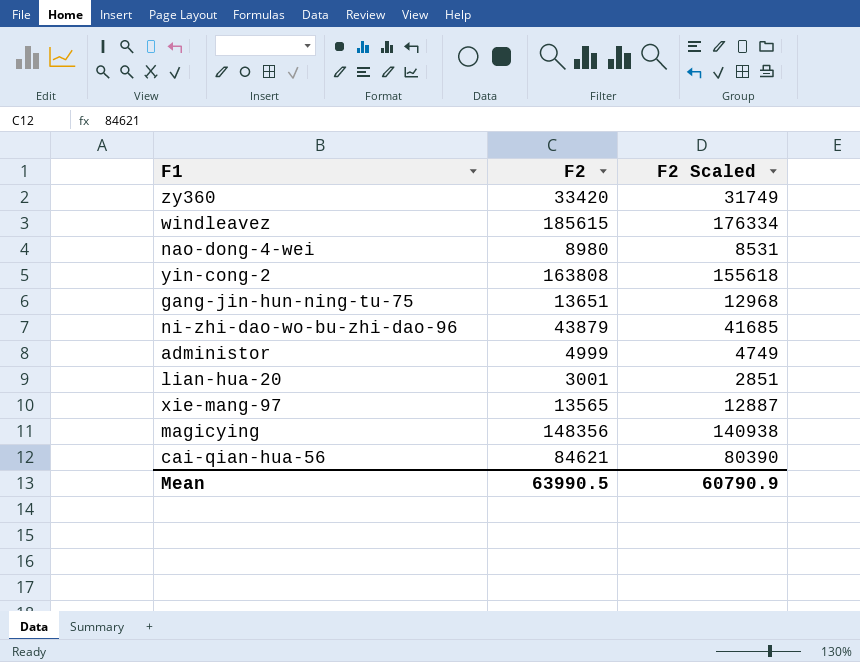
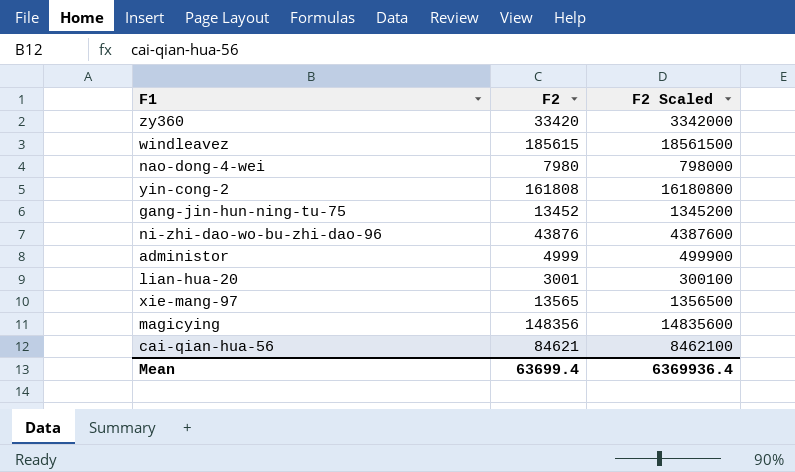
column F2 Scaled | formula: [F2] * 0.95 -> [F2] * 100
nao-dong-4-wei | F2: 8980 -> 7980
yin-cong-2 | F2: 163808 -> 161808
gang-jin-hun-ning-tu-75 | F2: 13651 -> 13452
ni-zhi-dao-wo-bu-zhi-dao-96 | F2: 43879 -> 43876
Mean | F2: 63990.5 -> 63699.4
Mean | F2 Scaled: 60790.9 -> 6369936.4

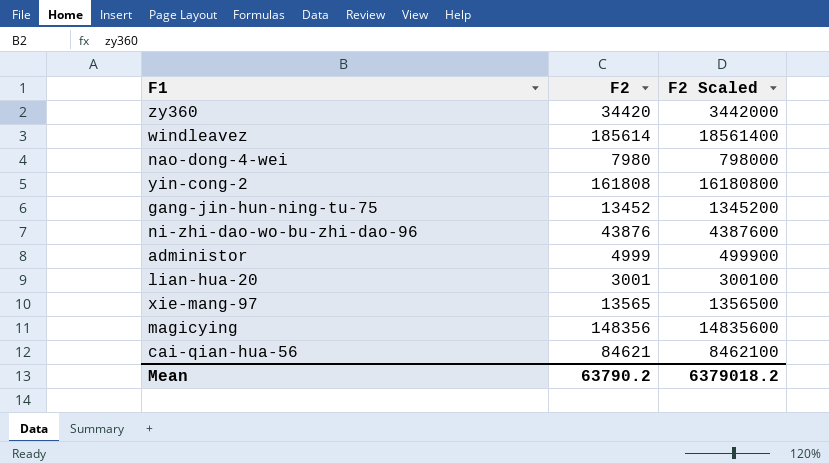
zy360 | F2: 33420 -> 34420
zy360 | F2 Scaled: 3342000 -> 3442000
windleavez | F2: 185615 -> 185614
windleavez | F2 Scaled: 18561500 -> 18561400
Mean | F2: 63699.4 -> 63790.2
Mean | F2 Scaled: 6369936.4 -> 6379018.2

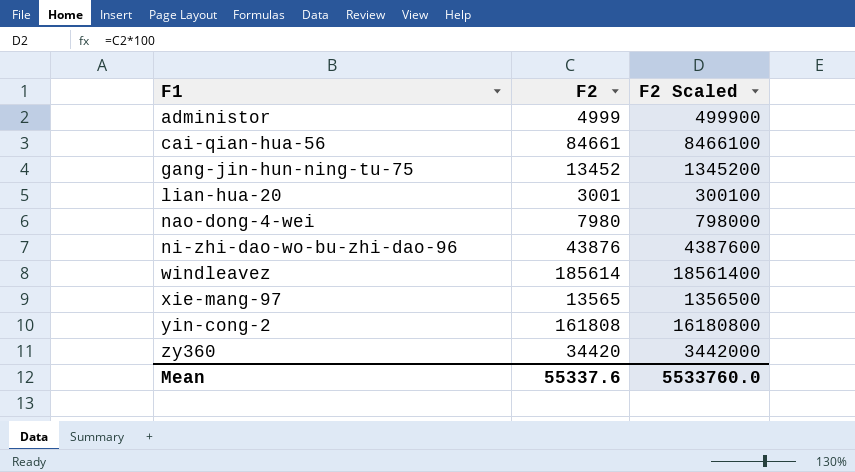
row order: none -> F1 ascending
row magicying: 148356 | 14835600 -> none
cai-qian-hua-56 | F2: 84621 -> 84661
cai-qian-hua-56 | F2 Scaled: 8462100 -> 8466100
Mean | F2: 63790.2 -> 55337.6
Mean | F2 Scaled: 6379018.2 -> 5533760.0

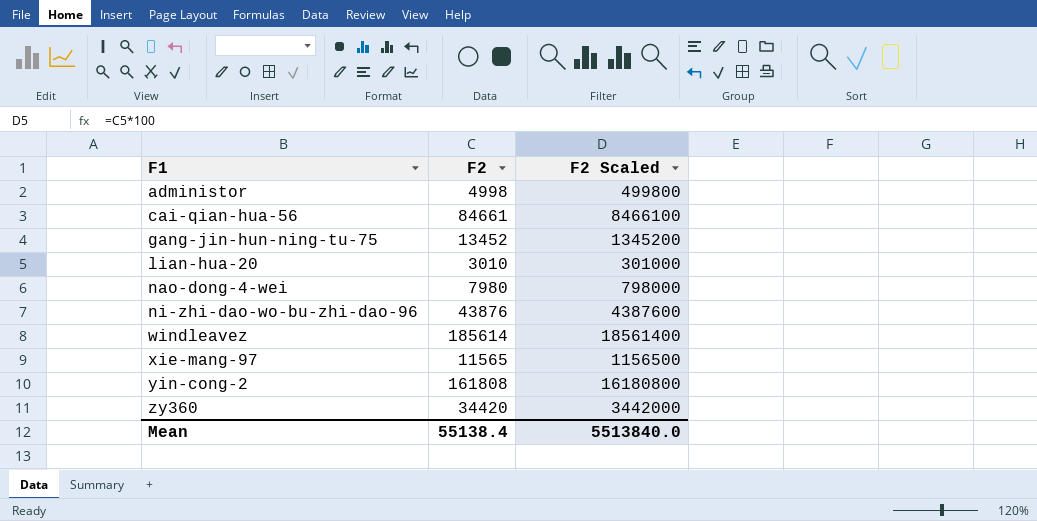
administor | F2: 4999 -> 4998
administor | F2 Scaled: 499900 -> 499800
lian-hua-20 | F2: 3001 -> 3010
lian-hua-20 | F2 Scaled: 300100 -> 301000
xie-mang-97 | F2: 13565 -> 11565
xie-mang-97 | F2 Scaled: 1356500 -> 1156500
Mean | F2: 55337.6 -> 55138.4
Mean | F2 Scaled: 5533760.0 -> 5513840.0

